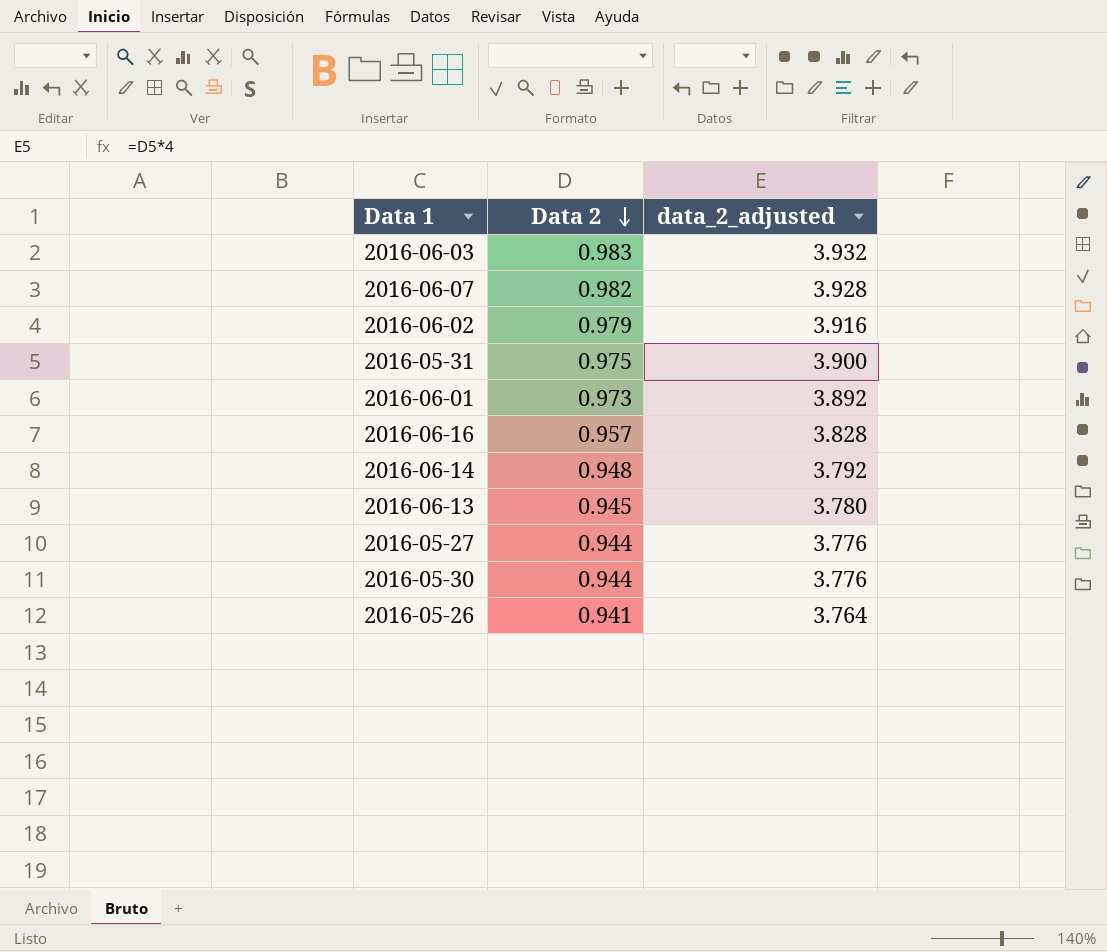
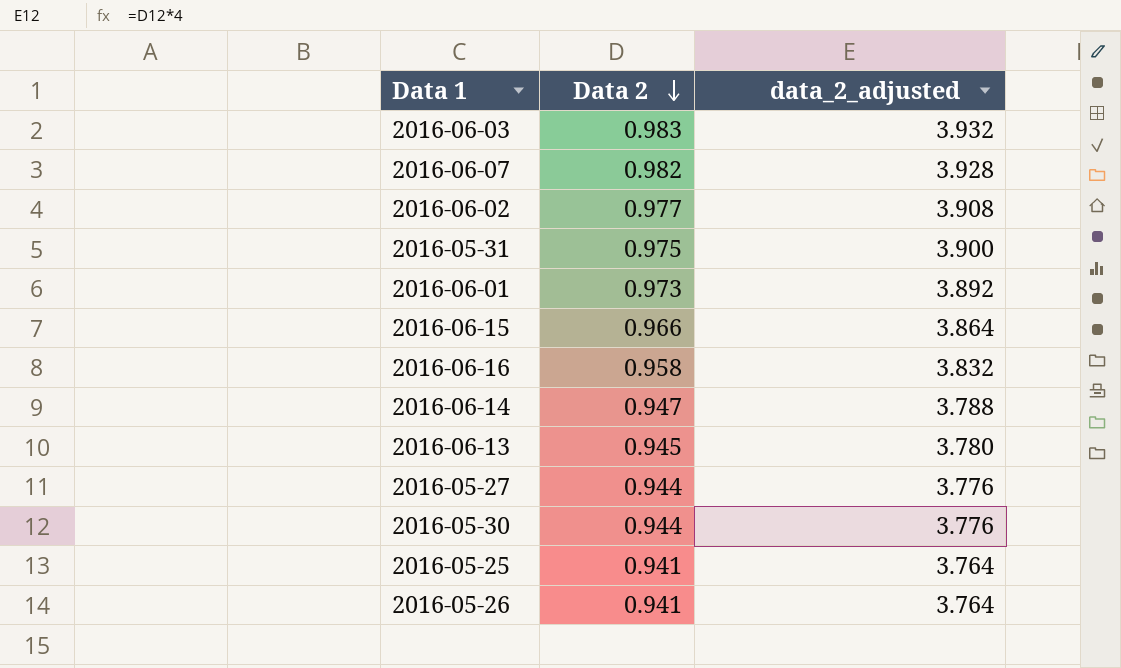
2016-06-02 | Data 2: 0.979 -> 0.977
2016-06-02 | data_2_adjusted: 3.916 -> 3.908
row 2016-06-15: none -> 0.966 | 3.864
2016-06-16 | Data 2: 0.957 -> 0.958
2016-06-16 | data_2_adjusted: 3.828 -> 3.832
2016-06-14 | Data 2: 0.948 -> 0.947
2016-06-14 | data_2_adjusted: 3.792 -> 3.788
row 2016-05-25: none -> 0.941 | 3.764

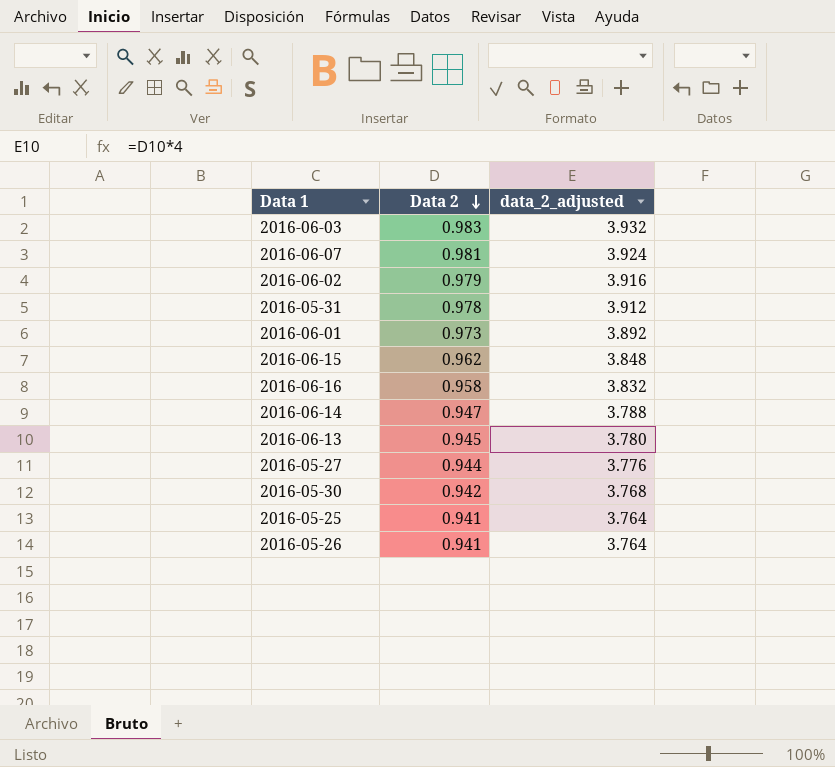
2016-06-07 | Data 2: 0.982 -> 0.981
2016-06-07 | data_2_adjusted: 3.928 -> 3.924
2016-06-02 | Data 2: 0.977 -> 0.979
2016-06-02 | data_2_adjusted: 3.908 -> 3.916
2016-05-31 | Data 2: 0.975 -> 0.978
2016-05-31 | data_2_adjusted: 3.900 -> 3.912
2016-06-15 | Data 2: 0.966 -> 0.962
2016-06-15 | data_2_adjusted: 3.864 -> 3.848
2016-05-30 | Data 2: 0.944 -> 0.942
2016-05-30 | data_2_adjusted: 3.776 -> 3.768

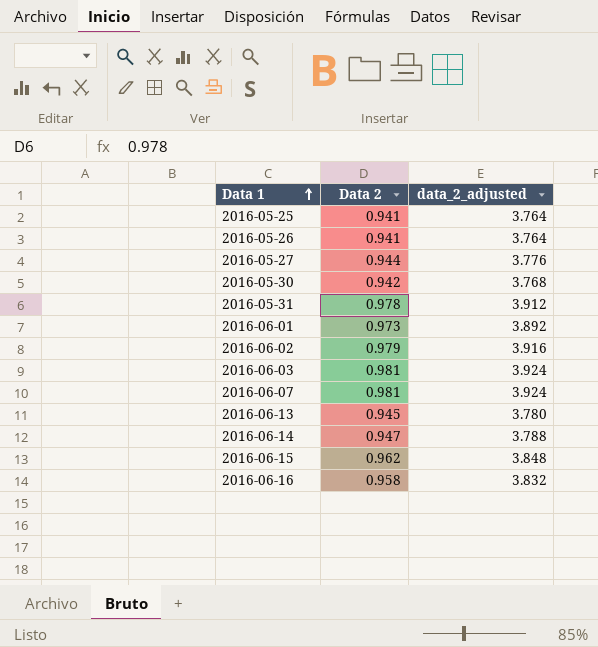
row order: Data 2 descending -> Data 1 ascending
2016-06-03 | Data 2: 0.983 -> 0.981
2016-06-03 | data_2_adjusted: 3.932 -> 3.924

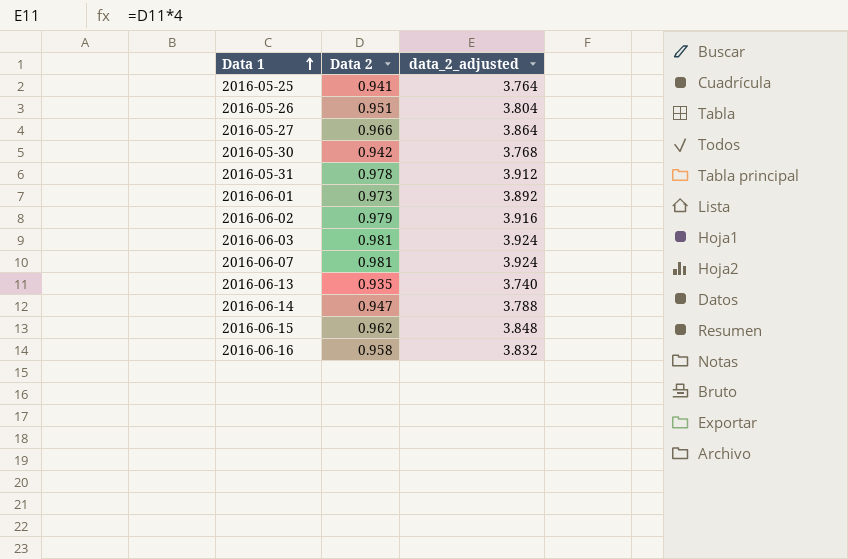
2016-05-26 | Data 2: 0.941 -> 0.951
2016-05-26 | data_2_adjusted: 3.764 -> 3.804
2016-05-27 | Data 2: 0.944 -> 0.966
2016-05-27 | data_2_adjusted: 3.776 -> 3.864
2016-06-13 | Data 2: 0.945 -> 0.935
2016-06-13 | data_2_adjusted: 3.780 -> 3.740

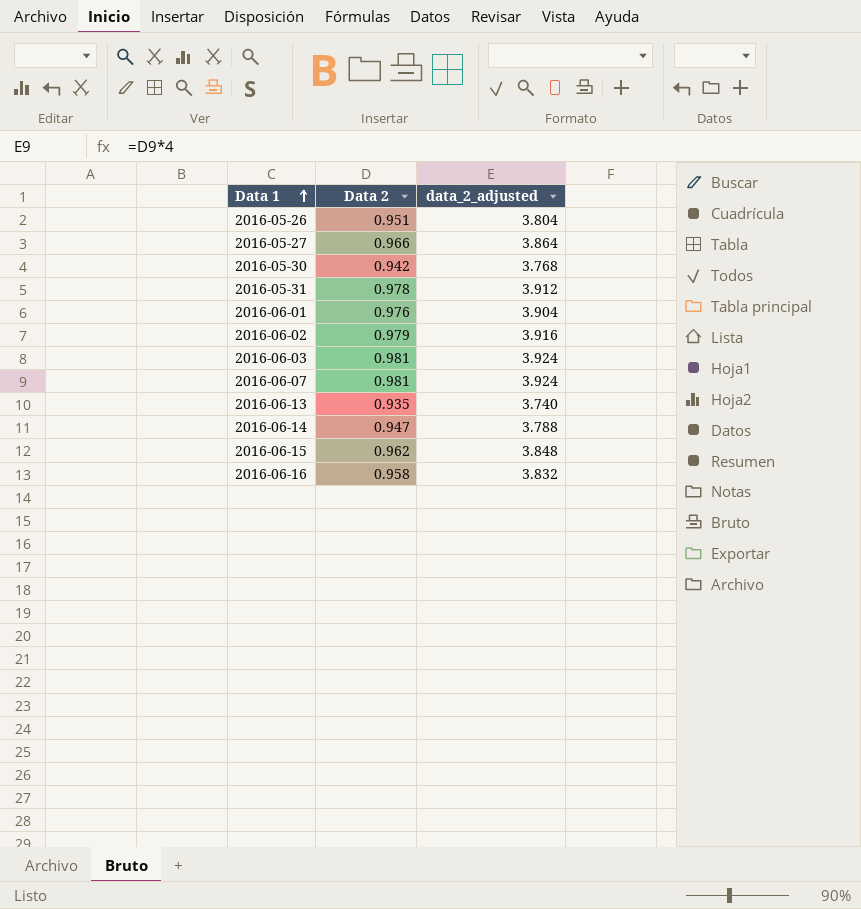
row 2016-05-25: 0.941 | 3.764 -> none
2016-06-01 | Data 2: 0.973 -> 0.976
2016-06-01 | data_2_adjusted: 3.892 -> 3.904

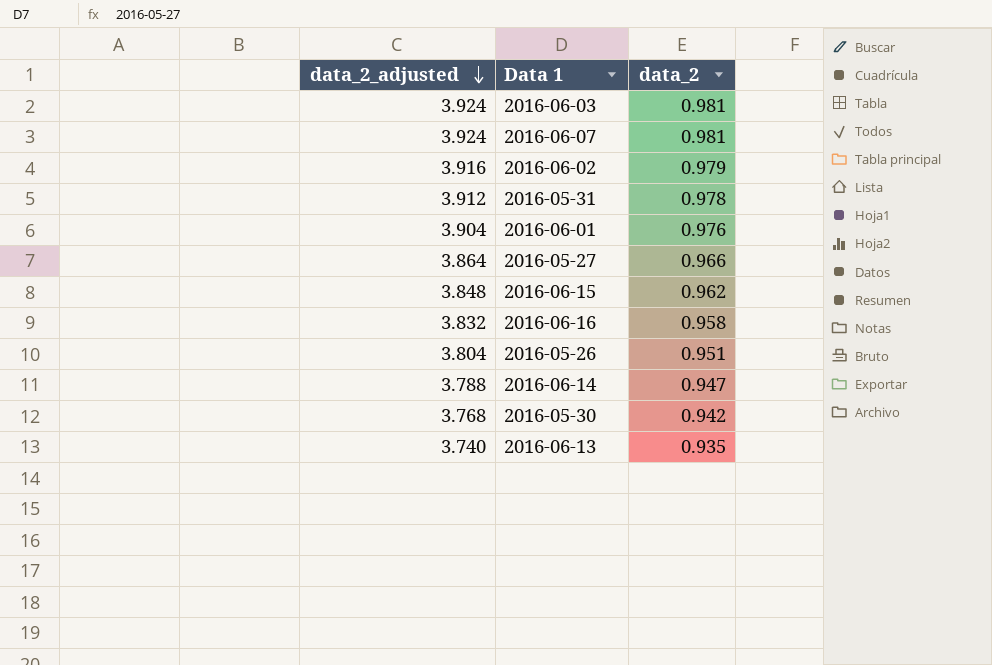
row order: Data 1 ascending -> data_2_adjusted descending
column data_2_adjusted | position: 3 -> 1
column name: Data 2 -> data_2

